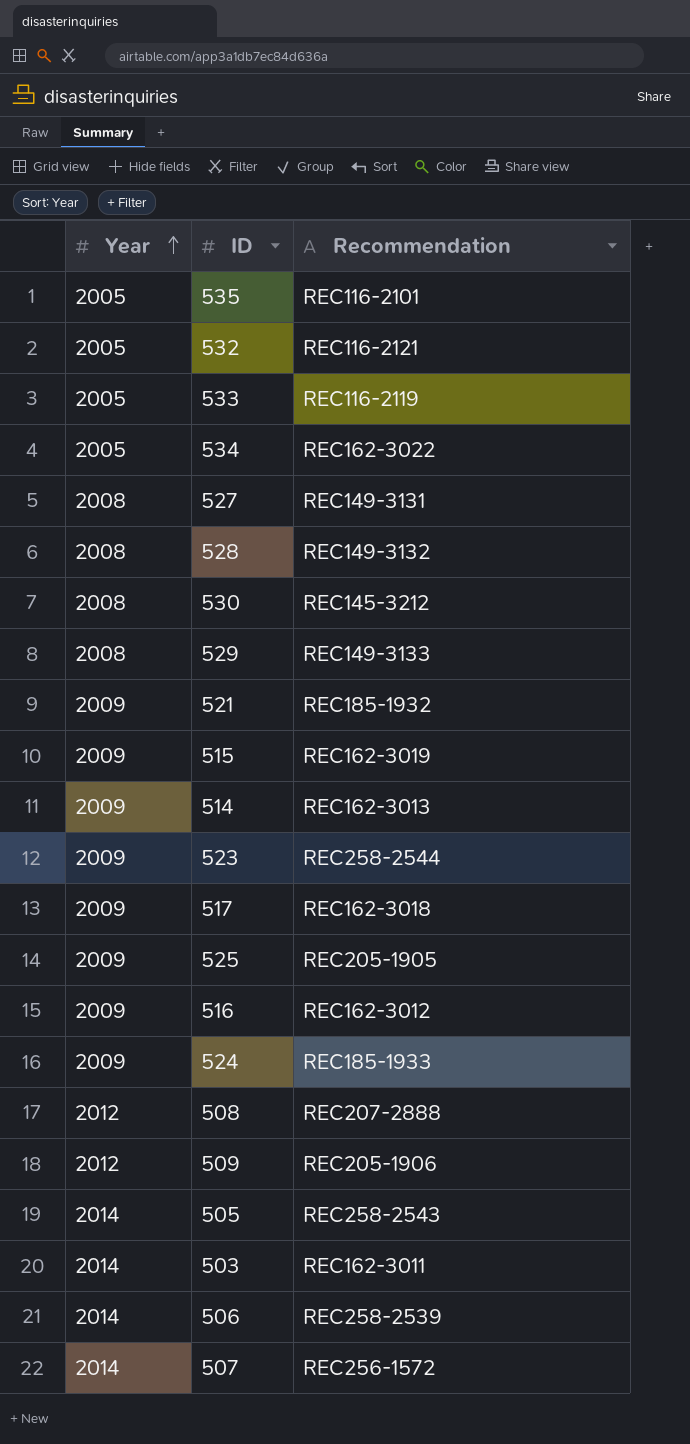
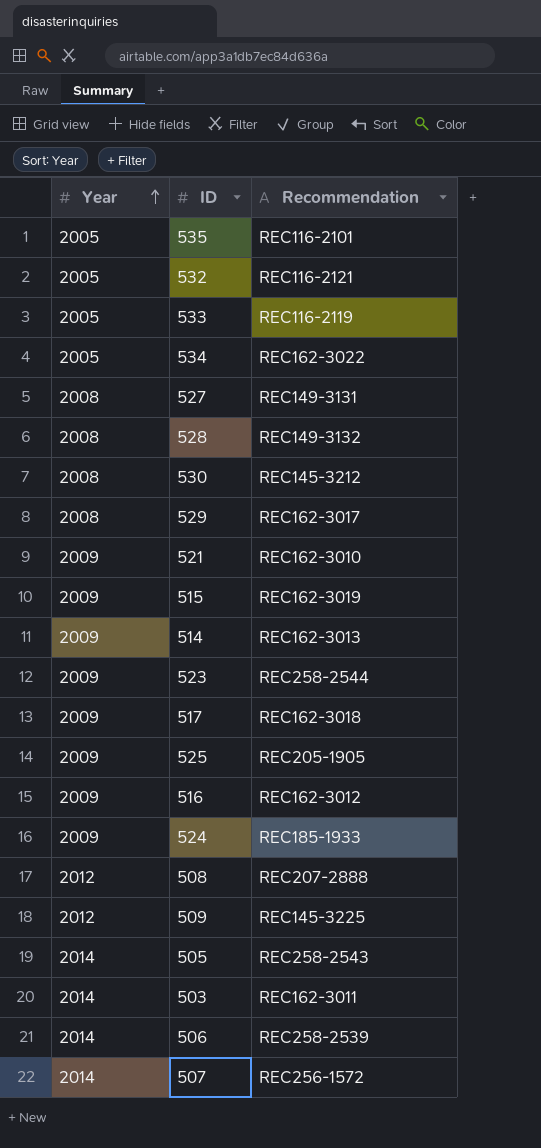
529 | Recommendation: REC149-3133 -> REC162-3017
521 | Recommendation: REC185-1932 -> REC162-3010
509 | Recommendation: REC205-1906 -> REC145-3225

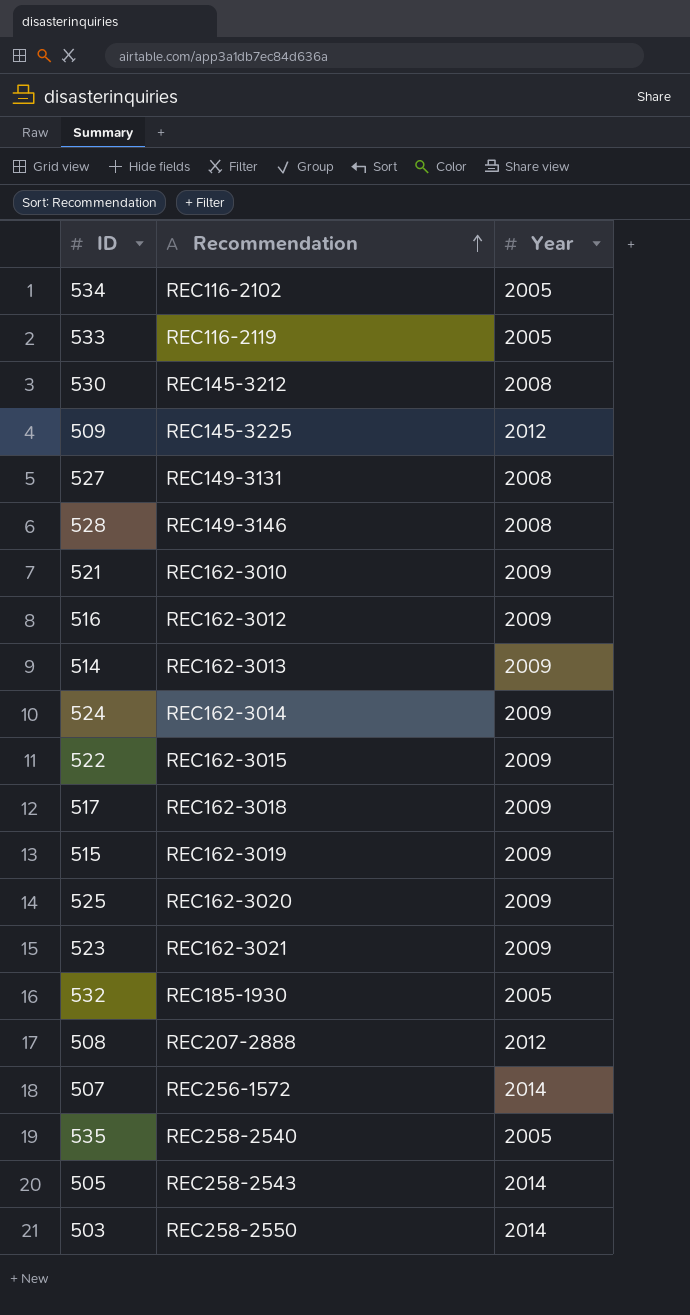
row order: Year ascending -> Recommendation ascending
column Year | position: 1 -> 3
row 529: 2008 | REC162-3017 -> none
row 506: 2014 | REC258-2539 -> none
534 | Recommendation: REC162-3022 -> REC116-2102
528 | Recommendation: REC149-3132 -> REC149-3146
524 | Recommendation: REC185-1933 -> REC162-3014
row 522: none -> REC162-3015 | 2009
525 | Recommendation: REC205-1905 -> REC162-3020
523 | Recommendation: REC258-2544 -> REC162-3021
532 | Recommendation: REC116-2121 -> REC185-1930
535 | Recommendation: REC116-2101 -> REC258-2540
503 | Recommendation: REC162-3011 -> REC258-2550

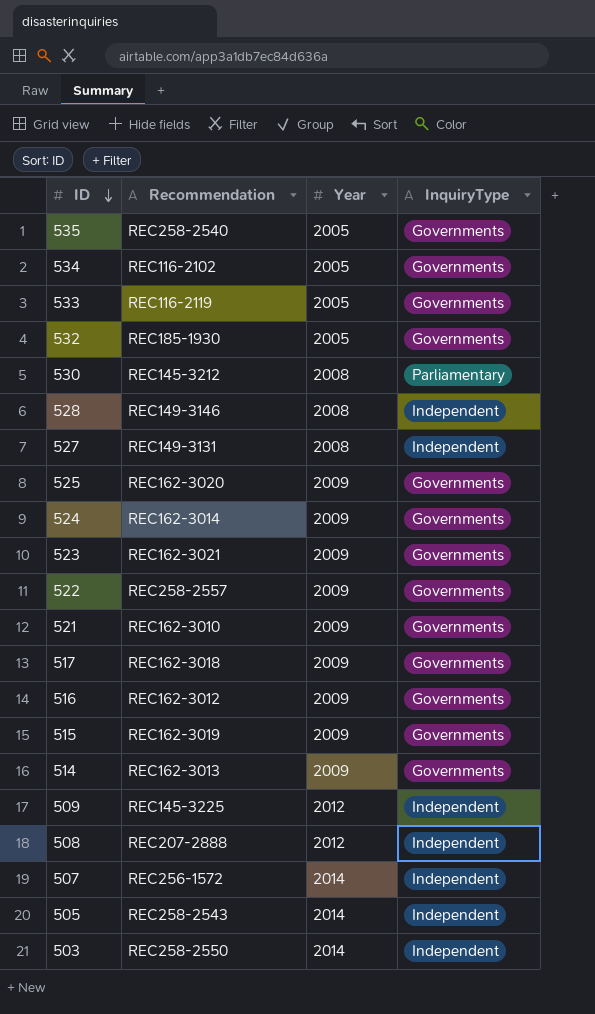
row order: Recommendation ascending -> ID descending
column InquiryType | position: none -> 4
522 | Recommendation: REC162-3015 -> REC258-2557

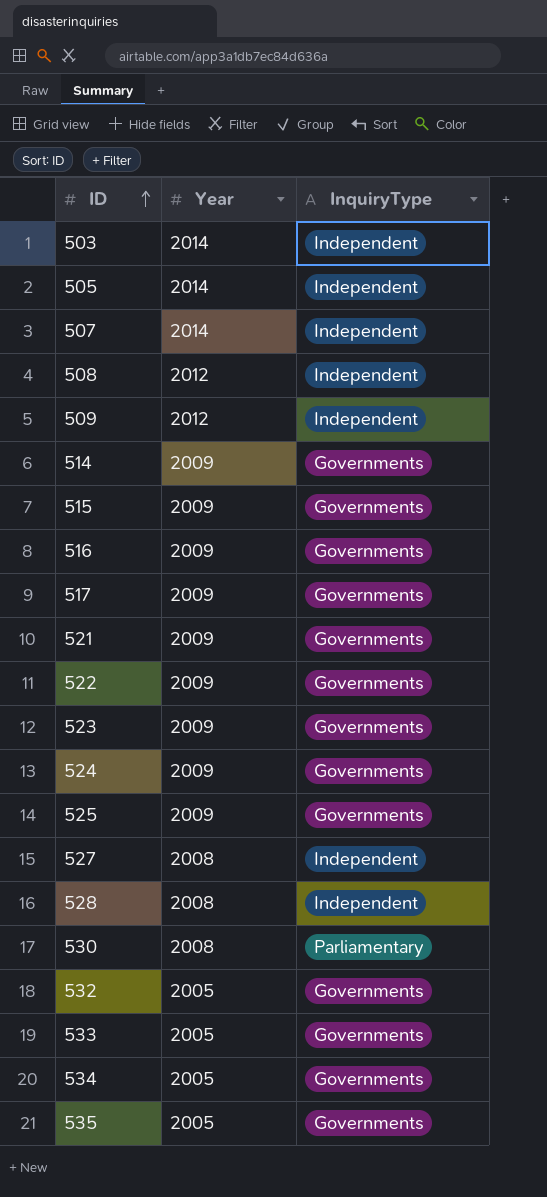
row order: ID descending -> ID ascending
column Recommendation | position: 2 -> none

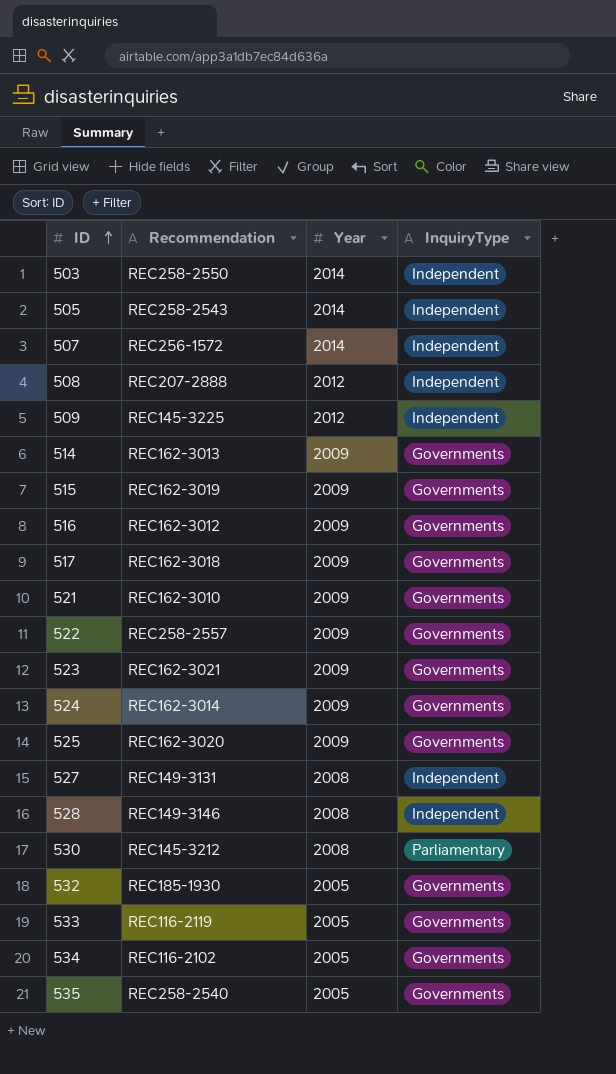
column Recommendation | position: none -> 2

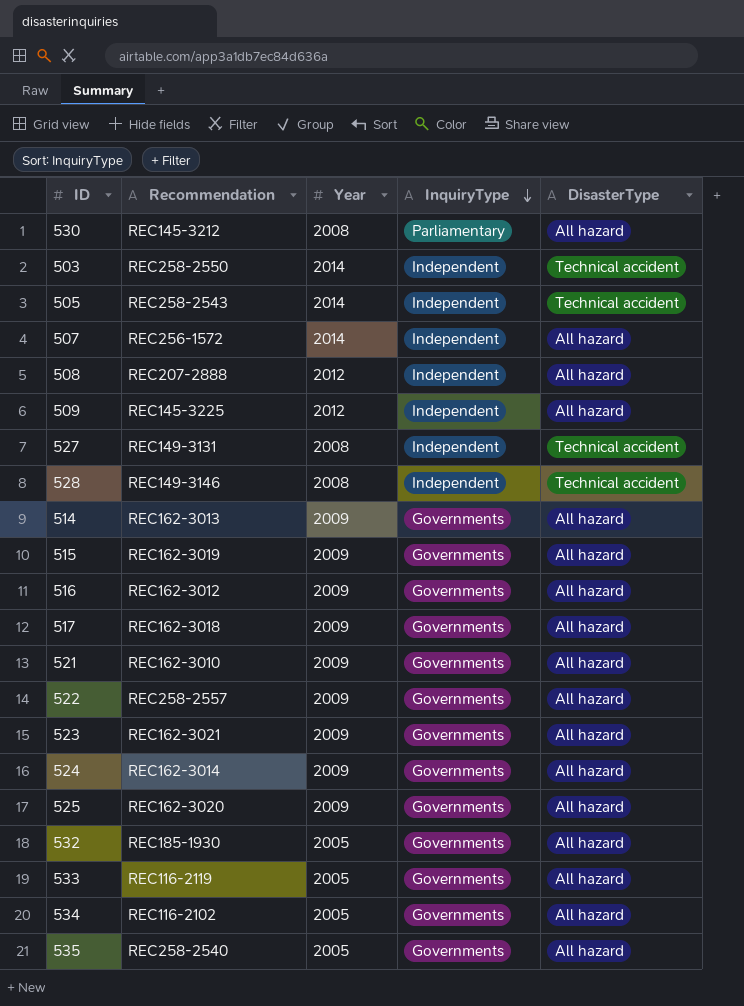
row order: ID ascending -> InquiryType descending
column DisasterType | position: none -> 5

